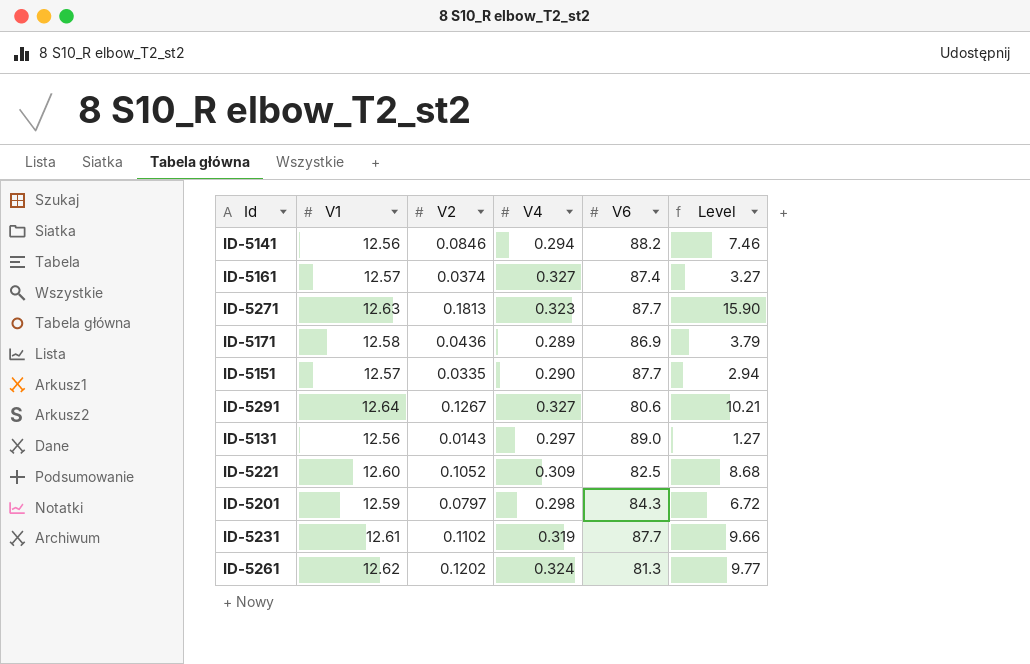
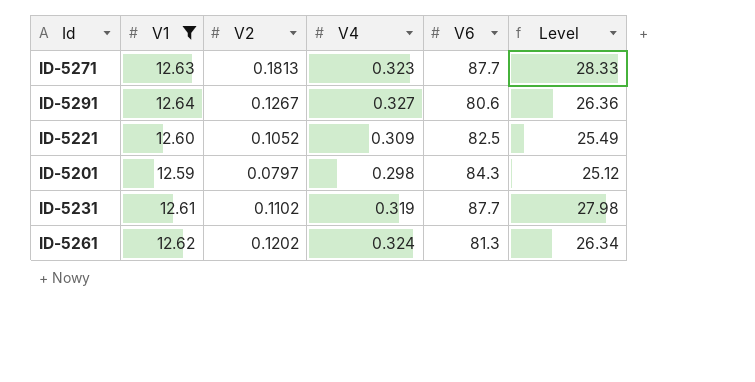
filter: none -> V1 >= 12.59
column Level | formula: [V2] * [V6] -> [V4] * [V6]

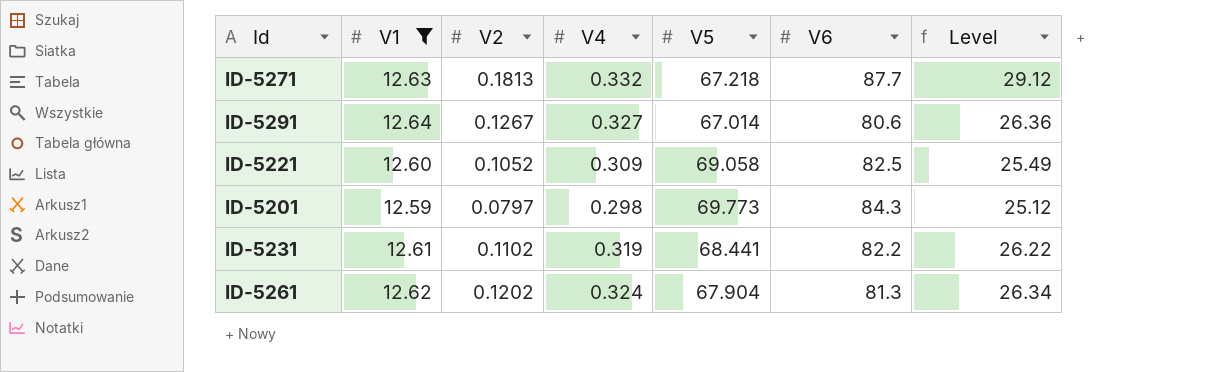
column V5 | position: none -> 5
ID-5271 | V4: 0.323 -> 0.332
ID-5271 | Level: 28.33 -> 29.12
ID-5231 | V6: 87.7 -> 82.2
ID-5231 | Level: 27.98 -> 26.22

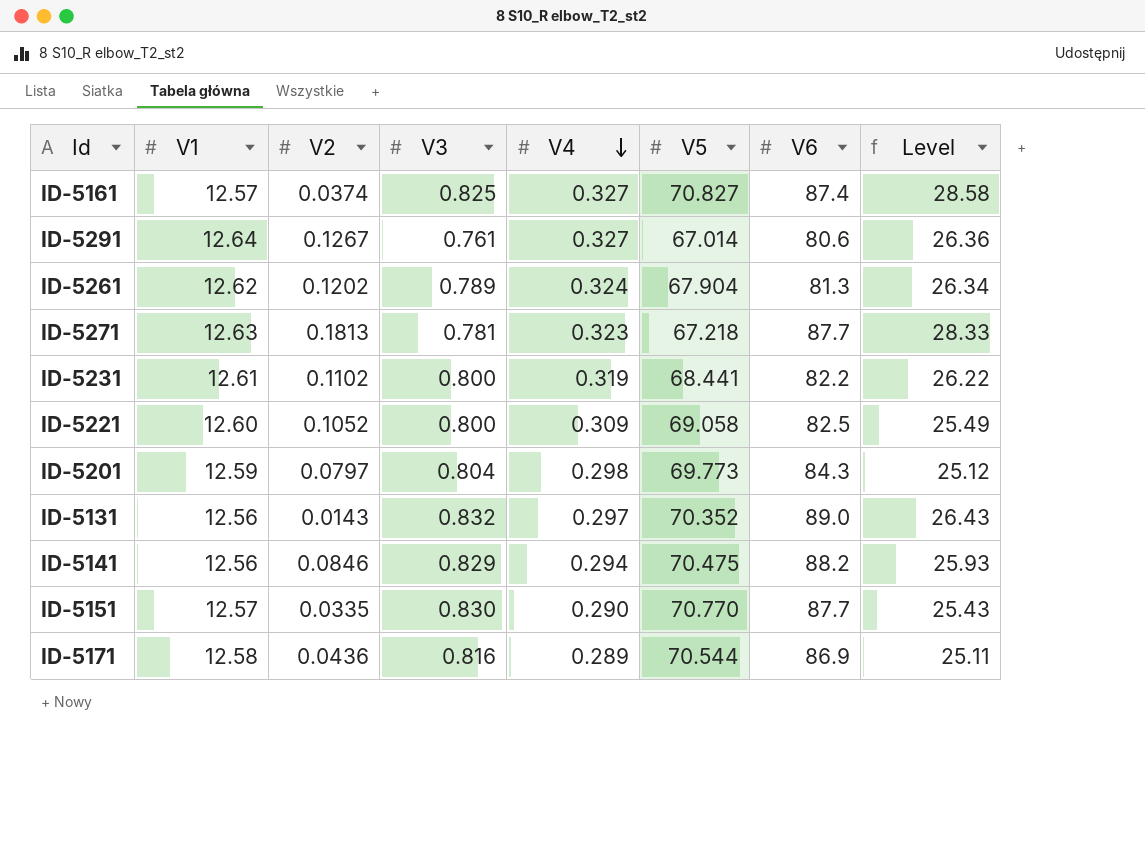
filter: V1 >= 12.59 -> none
row order: none -> V4 descending
column V3 | position: none -> 4
ID-5271 | V4: 0.332 -> 0.323
ID-5271 | Level: 29.12 -> 28.33

